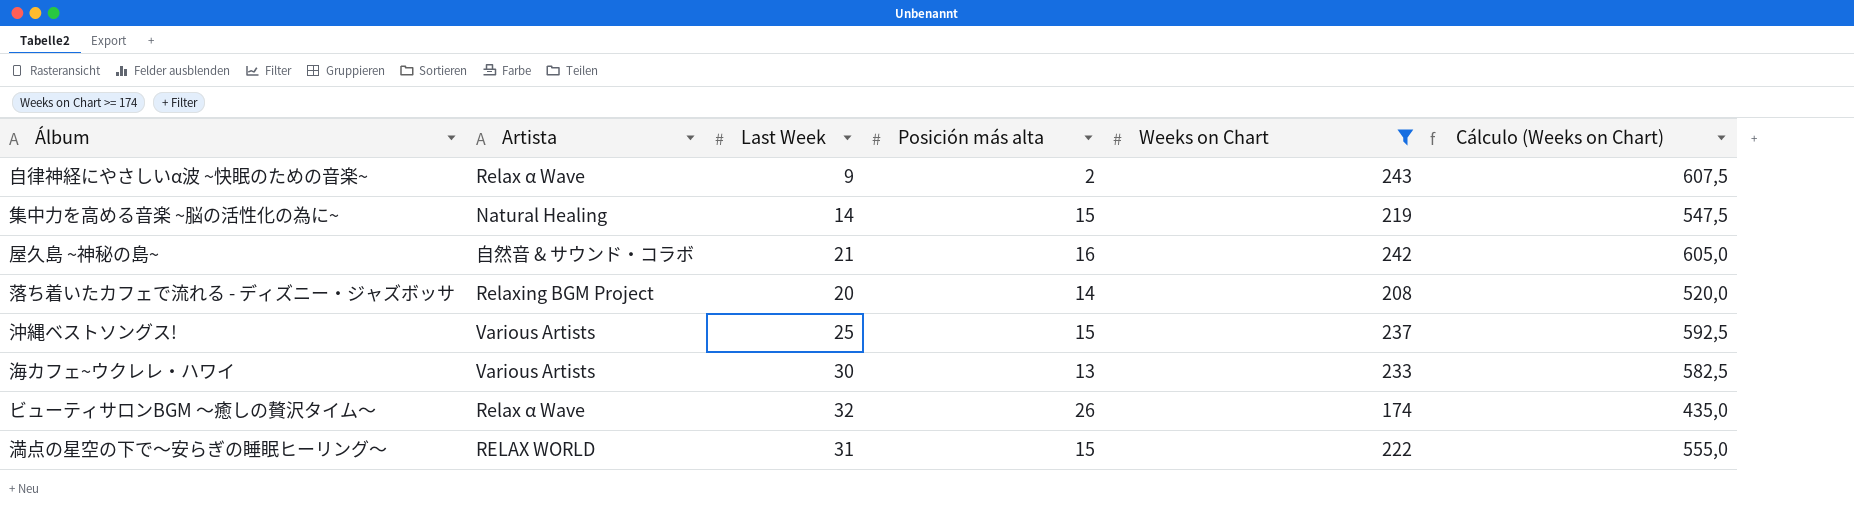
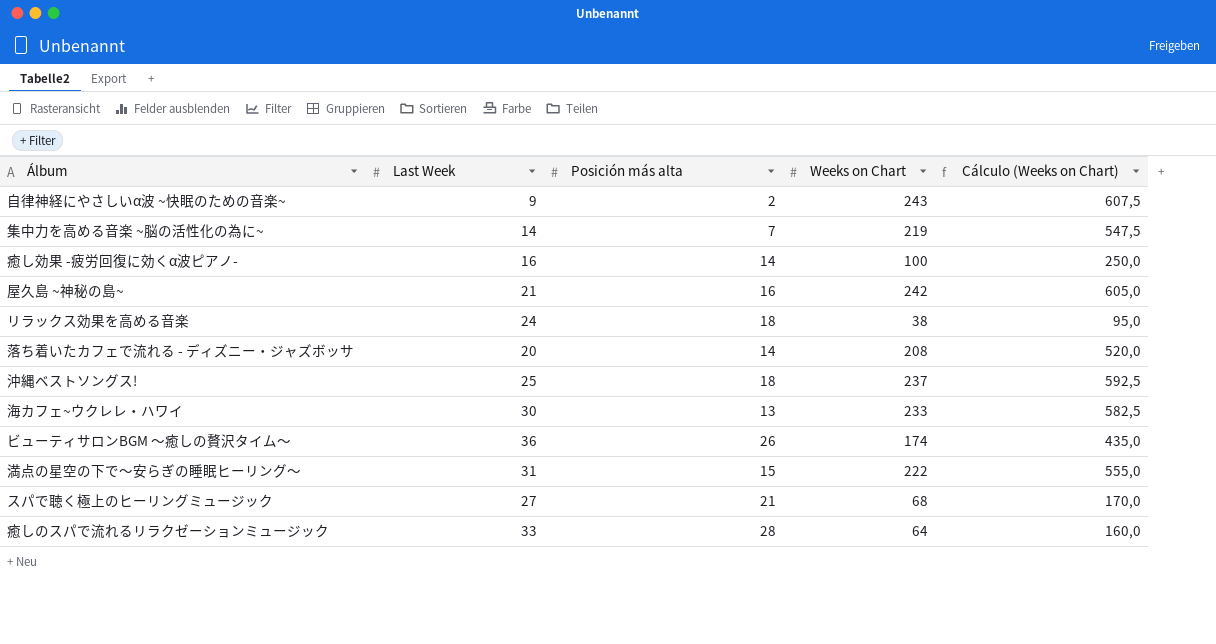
filter: Weeks on Chart >= 174 -> none
column Artista | position: 2 -> none
集中力を高める音楽 ~脳の活性化の為に~ | Posición más alta: 15 -> 7
沖縄ベストソングス! | Posición más alta: 15 -> 18
ビューティサロンBGM 〜癒しの贅沢タイム〜 | Last Week: 32 -> 36

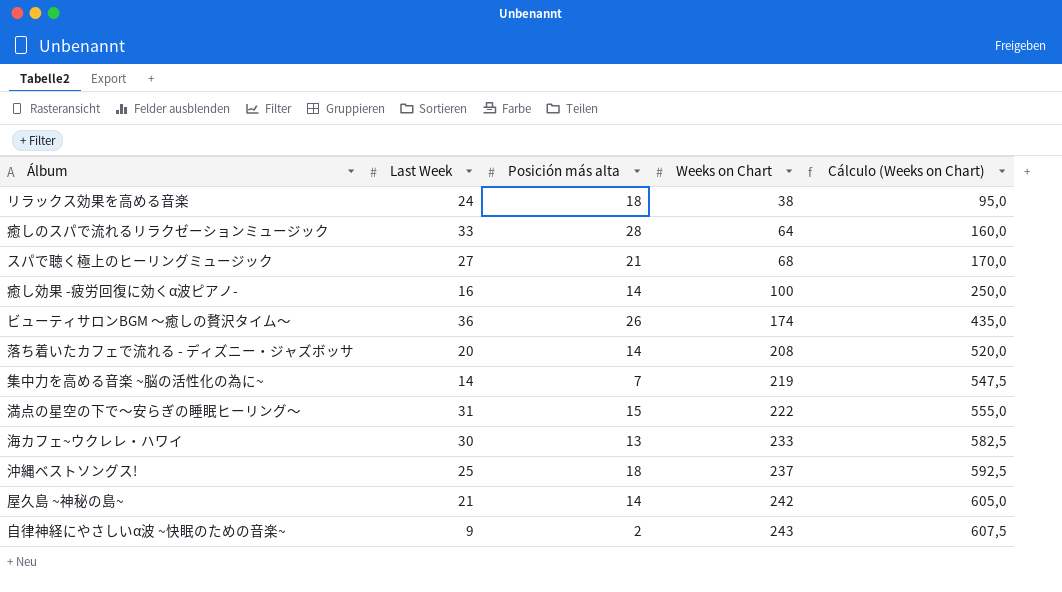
row order: none -> Weeks on Chart ascending
屋久島 ~神秘の島~ | Posición más alta: 16 -> 14

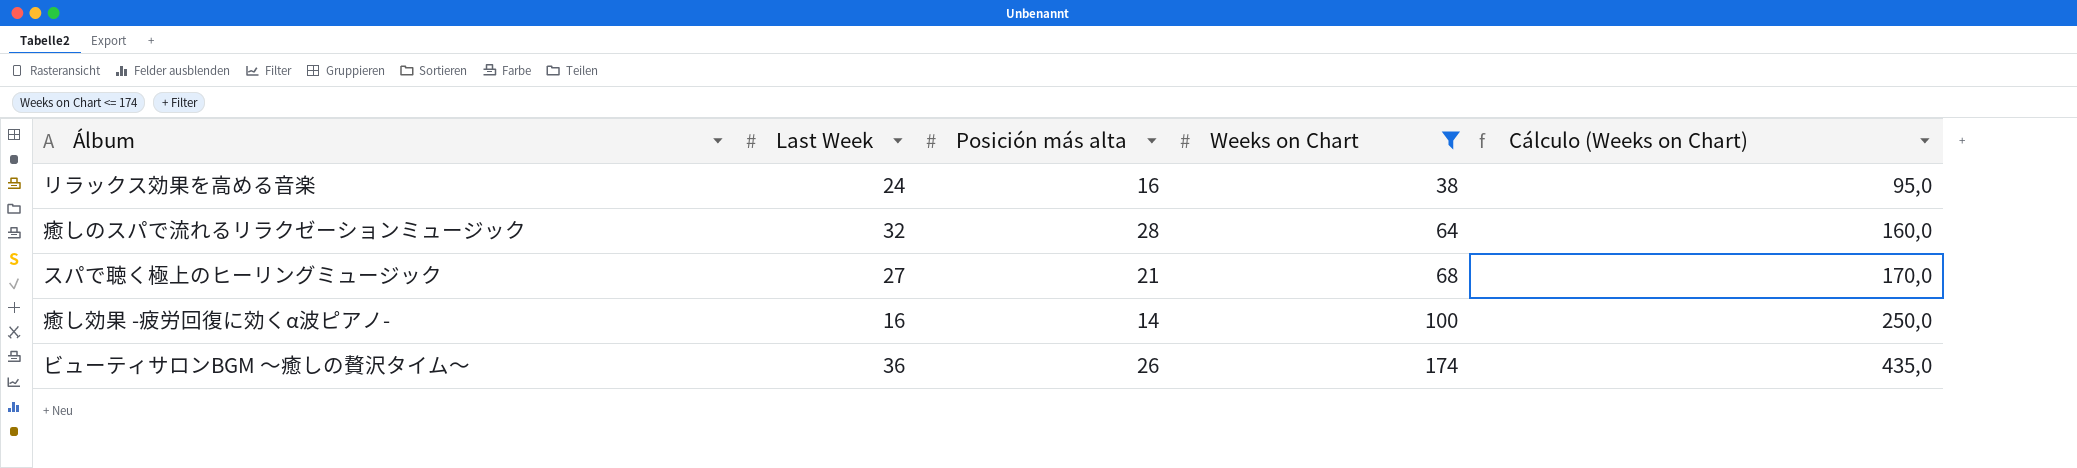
filter: none -> Weeks on Chart <= 174
リラックス効果を高める音楽 | Posición más alta: 18 -> 16
癒しのスパで流れるリラクゼーションミュージック | Last Week: 33 -> 32

